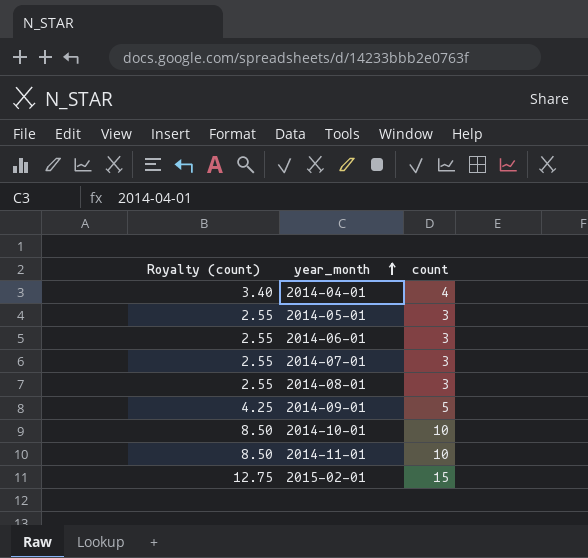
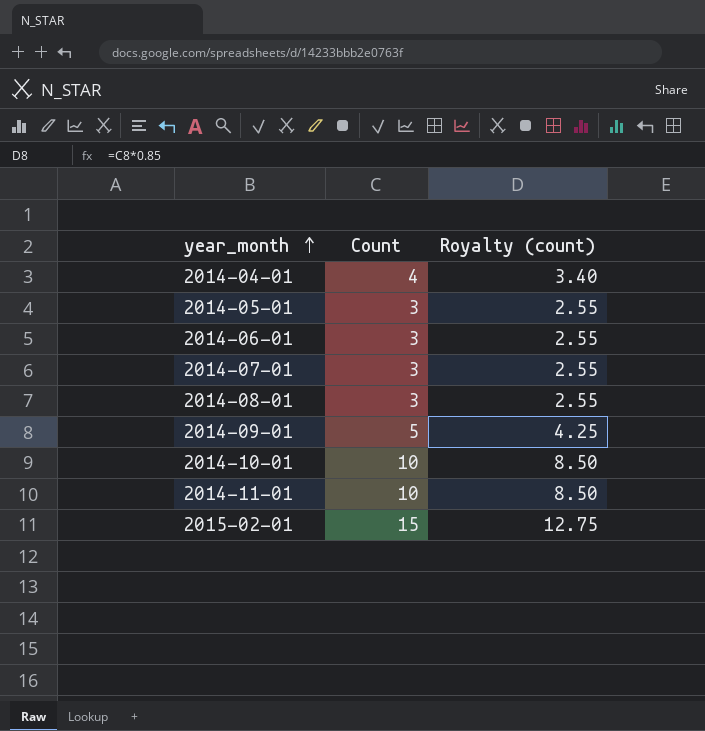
column name: count -> Count
column Royalty (count) | position: 1 -> 3

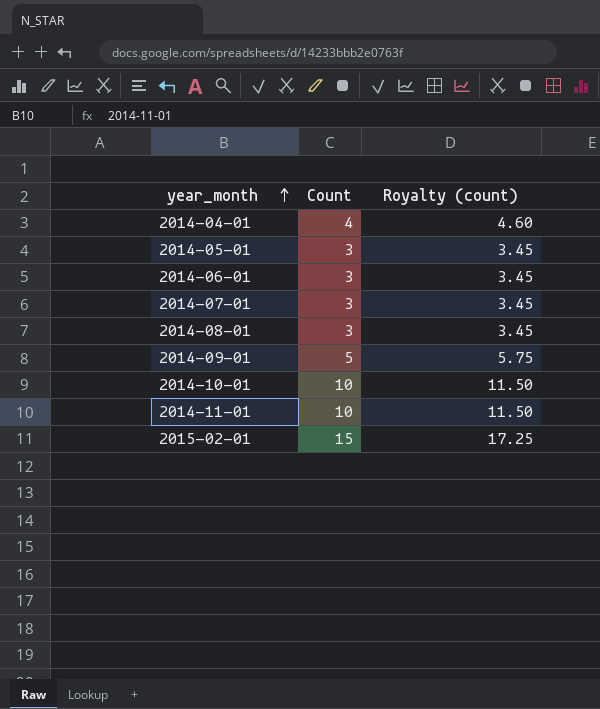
column Royalty (count) | formula: [Count] * 0.85 -> [Count] * 1.15

